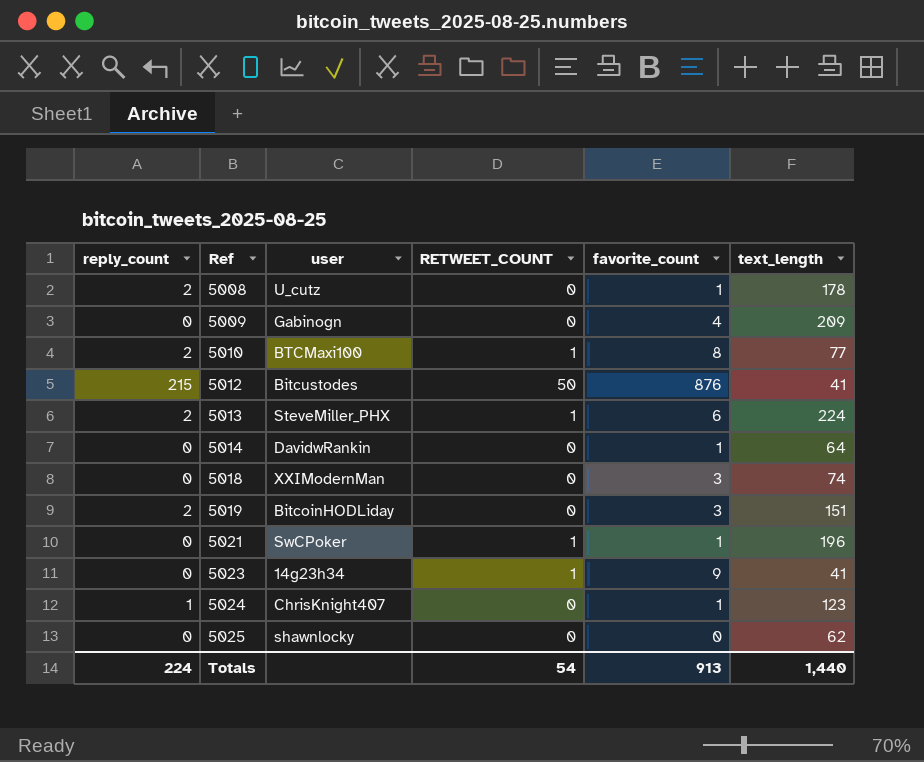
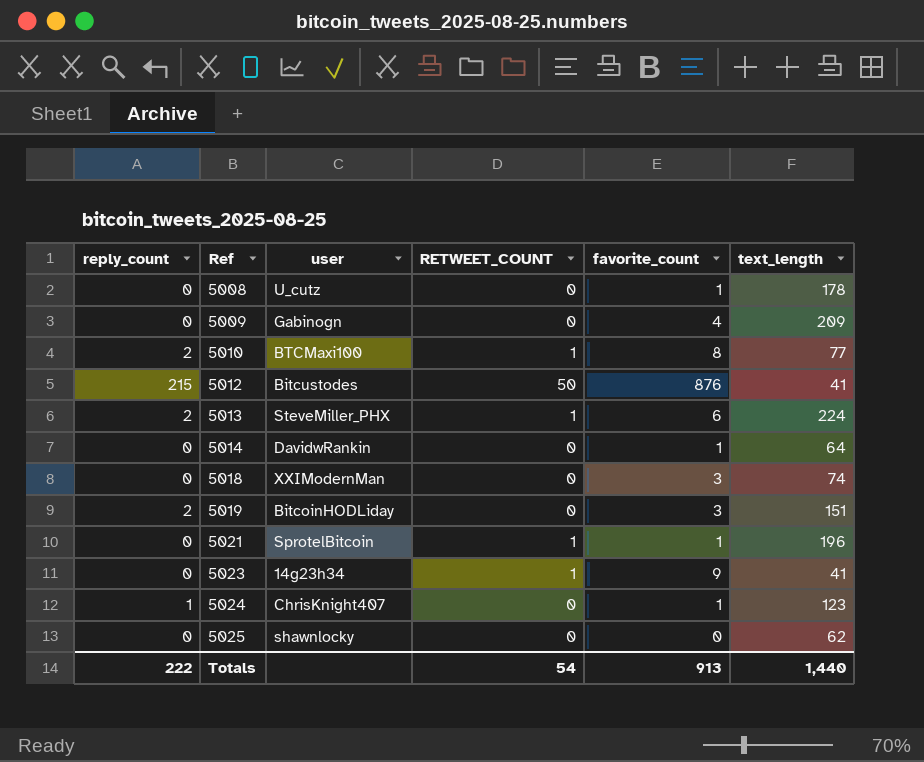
5008 | reply_count: 2 -> 0
5021 | user: SwCPoker -> SprotelBitcoin
Totals | reply_count: 224 -> 222

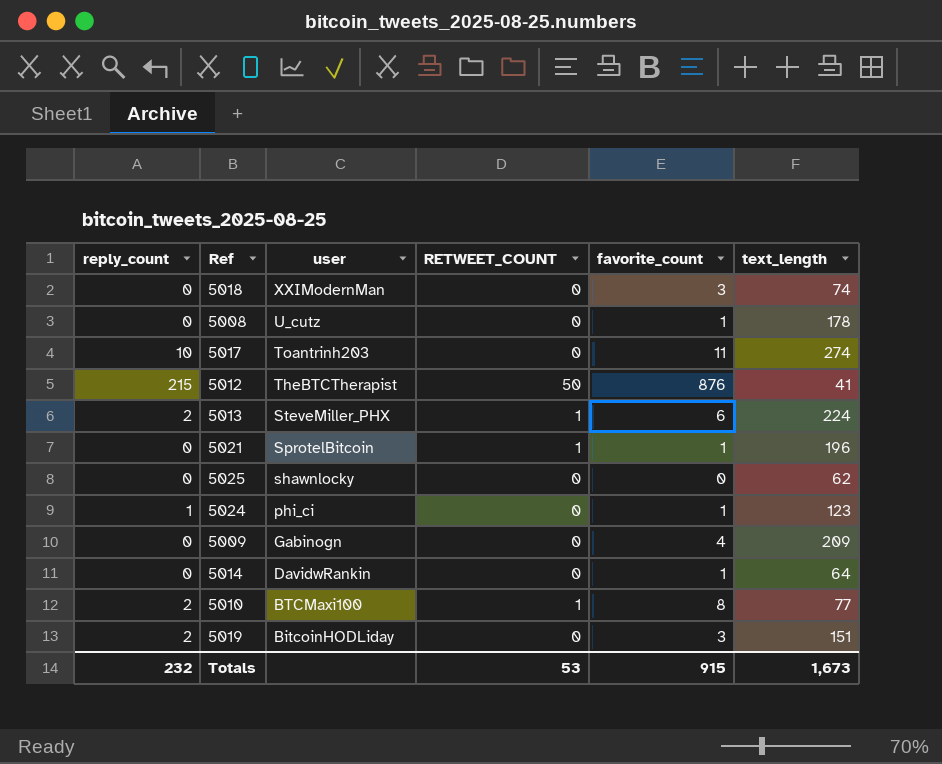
row order: Ref ascending -> user descending
row 5023: 0 | 14g23h34 | 1 | 9 | 41 -> none
row 5017: none -> 10 | Toantrinh203 | 0 | 11 | 274
5012 | user: Bitcustodes -> TheBTCTherapist
5024 | user: ChrisKnight407 -> phi_ci
Totals | reply_count: 222 -> 232
Totals | RETWEET_COUNT: 54 -> 53
Totals | favorite_count: 913 -> 915
Totals | text_length: 1,440 -> 1,673

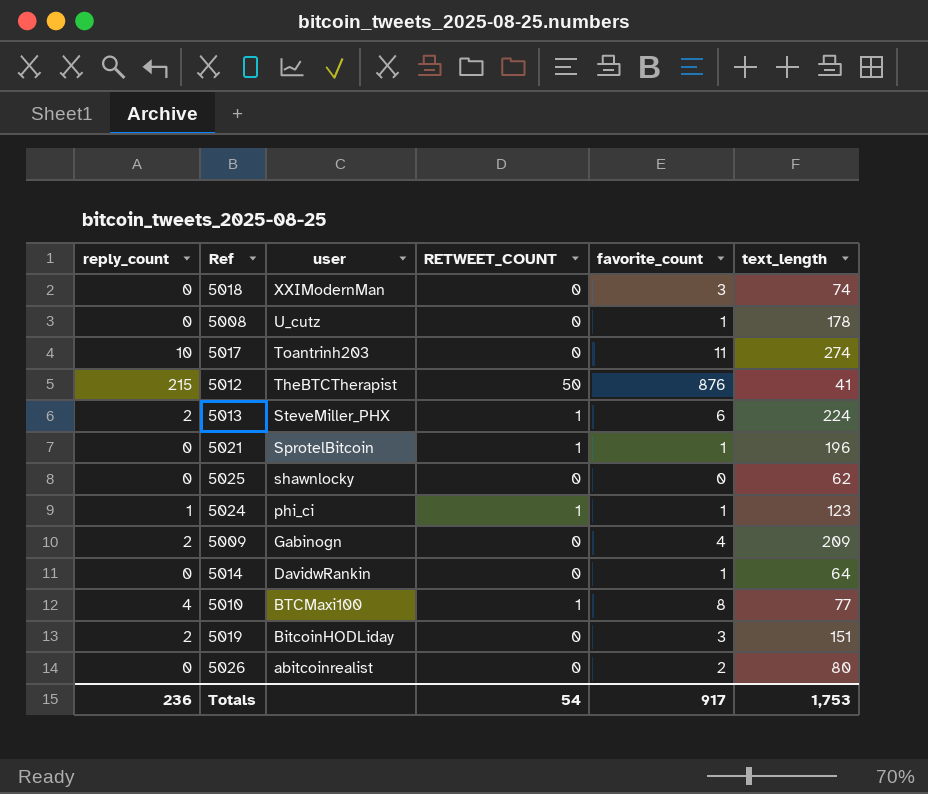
5024 | RETWEET_COUNT: 0 -> 1
5009 | reply_count: 0 -> 2
5010 | reply_count: 2 -> 4
row 5026: none -> 0 | abitcoinrealist | 0 | 2 | 80
Totals | reply_count: 232 -> 236
Totals | RETWEET_COUNT: 53 -> 54
Totals | favorite_count: 915 -> 917
Totals | text_length: 1,673 -> 1,753

